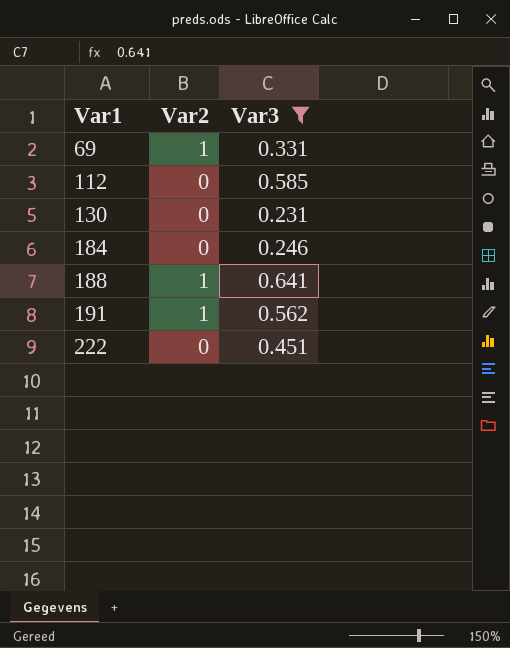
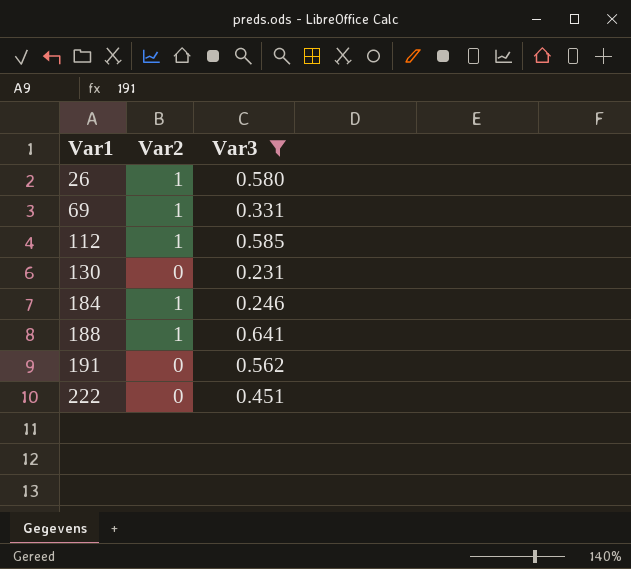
row 26: none -> 1 | 0.580
112 | Var2: 0 -> 1
184 | Var2: 0 -> 1
191 | Var2: 1 -> 0

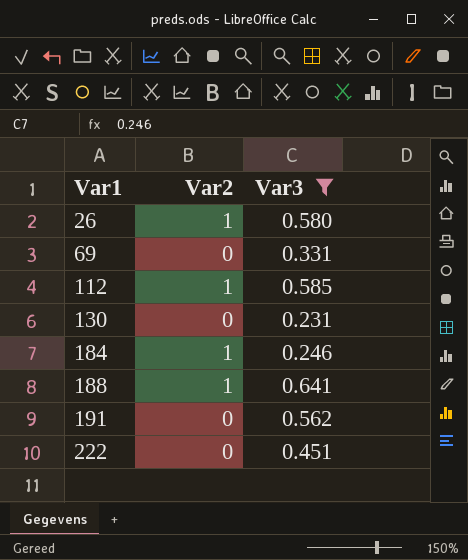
69 | Var2: 1 -> 0

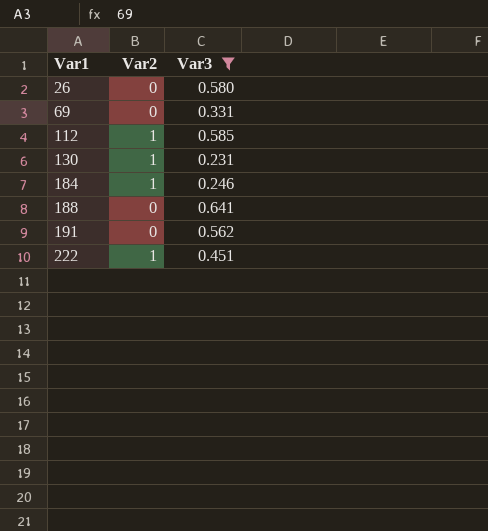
26 | Var2: 1 -> 0
130 | Var2: 0 -> 1
188 | Var2: 1 -> 0
222 | Var2: 0 -> 1

